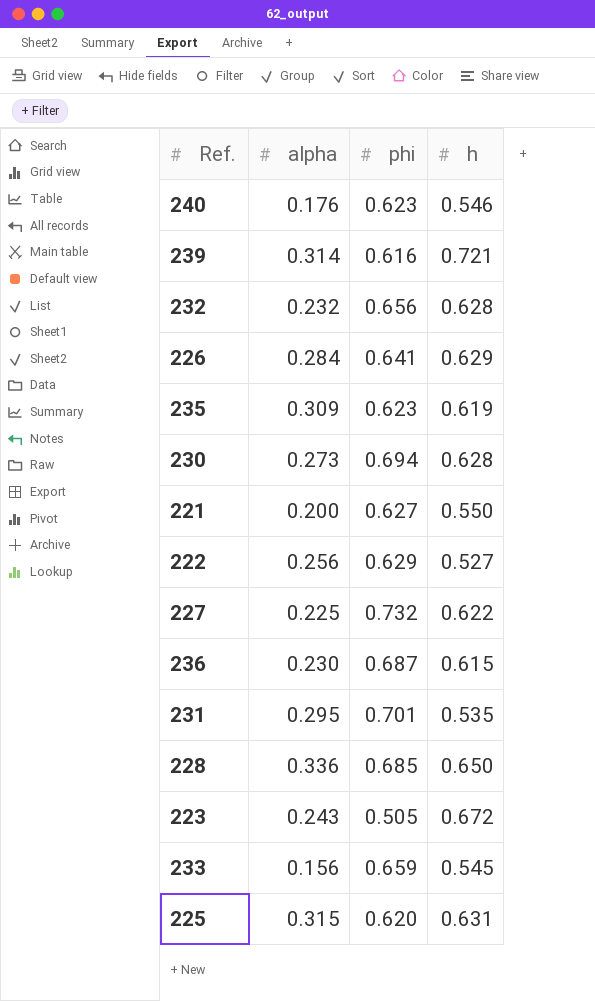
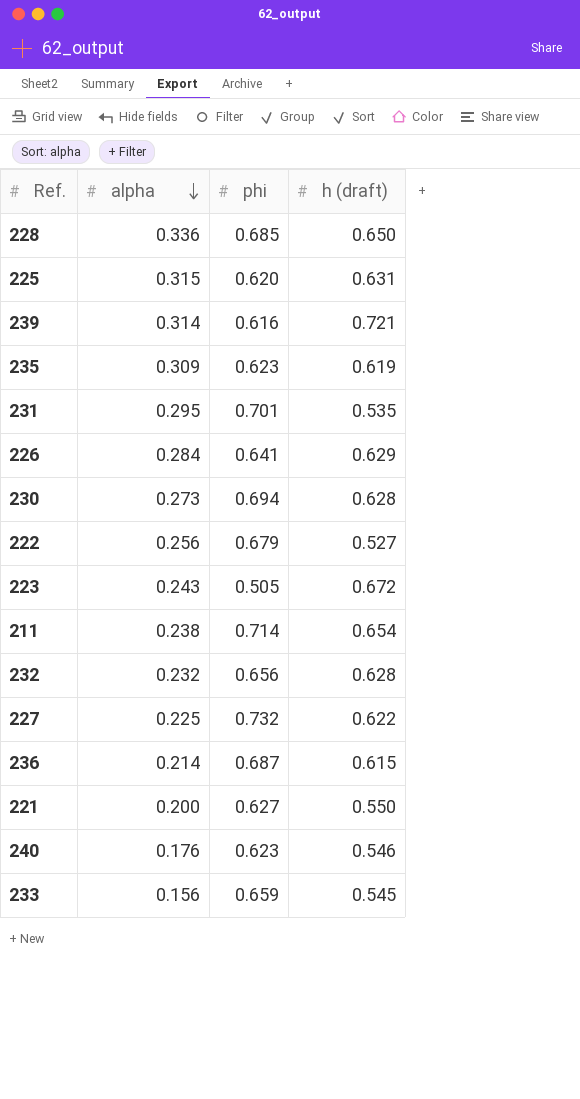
row order: none -> alpha descending
column name: h -> h (draft)
222 | phi: 0.629 -> 0.679
row 211: none -> 0.238 | 0.714 | 0.654
236 | alpha: 0.230 -> 0.214

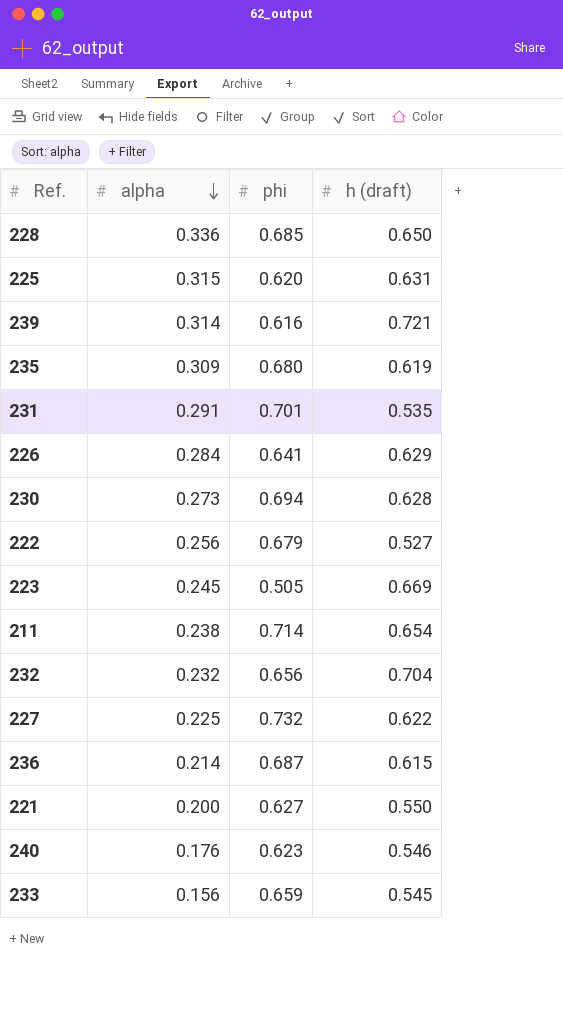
235 | phi: 0.623 -> 0.680
231 | alpha: 0.295 -> 0.291
223 | alpha: 0.243 -> 0.245
223 | h (draft): 0.672 -> 0.669
232 | h (draft): 0.628 -> 0.704

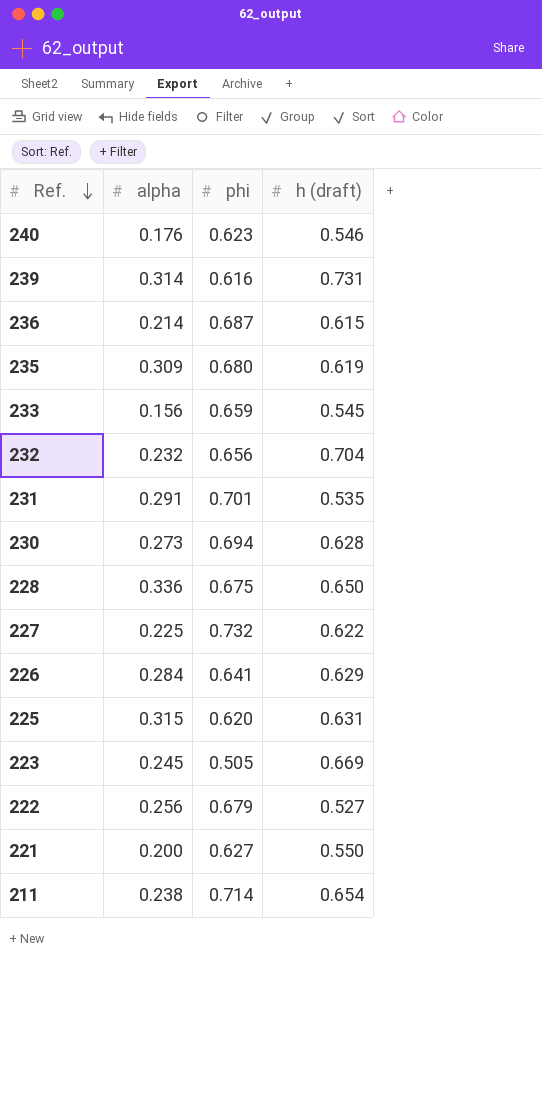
row order: alpha descending -> Ref. descending
239 | h (draft): 0.721 -> 0.731
228 | phi: 0.685 -> 0.675

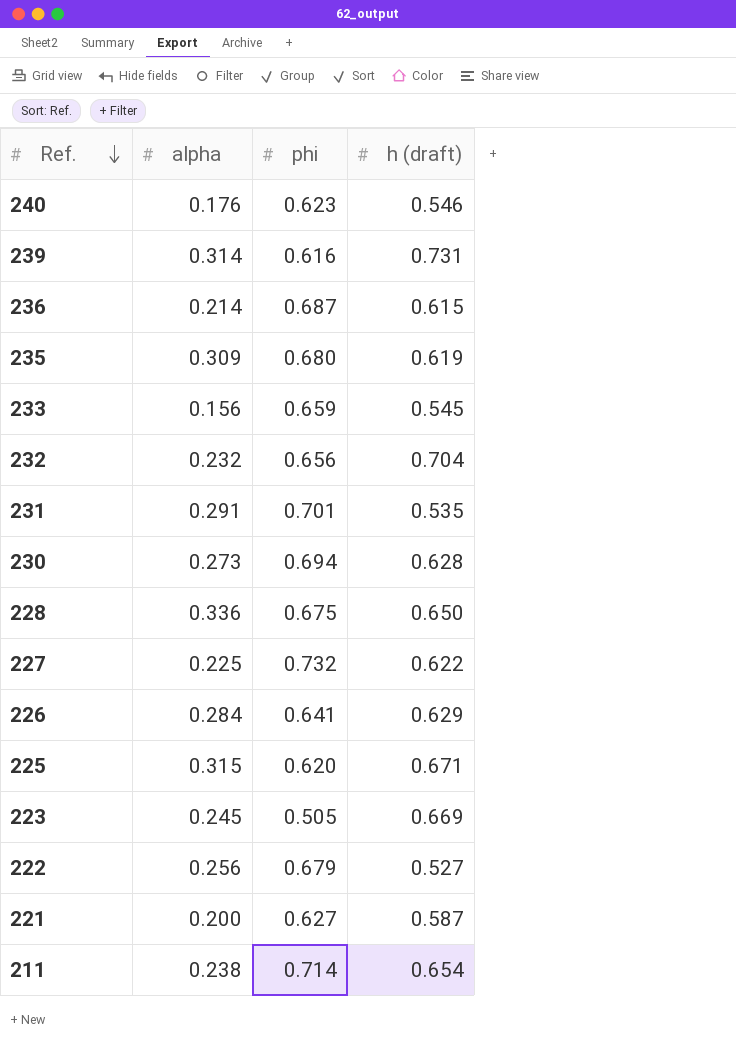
225 | h (draft): 0.631 -> 0.671
221 | h (draft): 0.550 -> 0.587

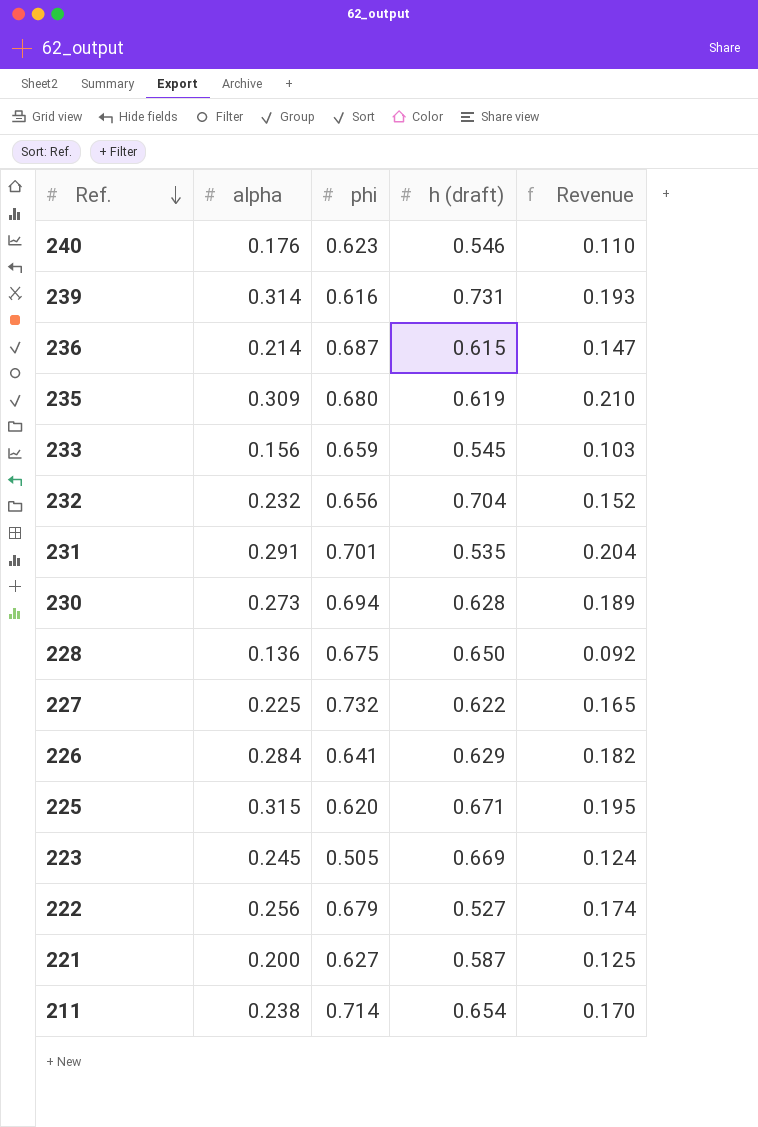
column Revenue | formula: none -> [alpha] * [phi]
228 | alpha: 0.336 -> 0.136

